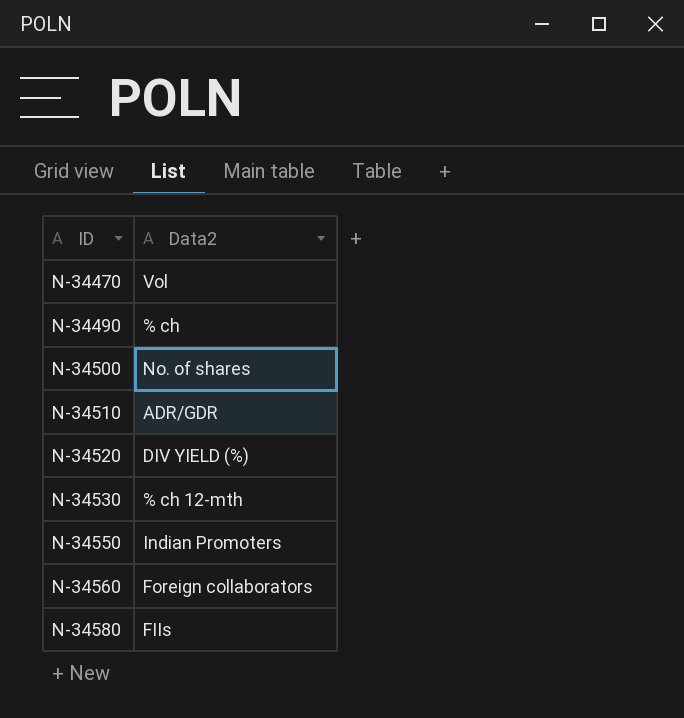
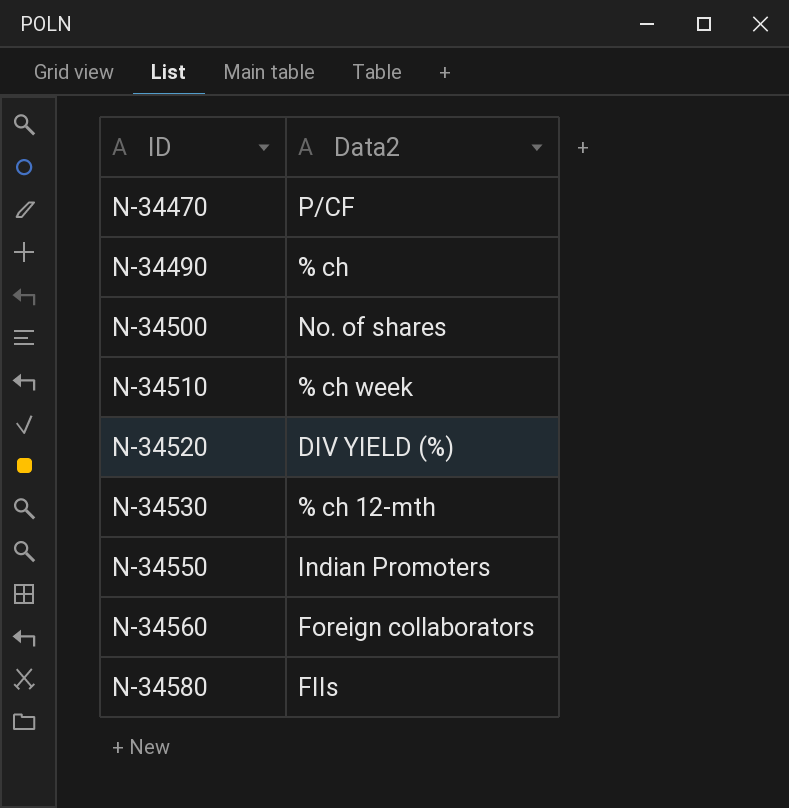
N-34470 | Data2: Vol -> P/CF
N-34510 | Data2: ADR/GDR -> % ch week

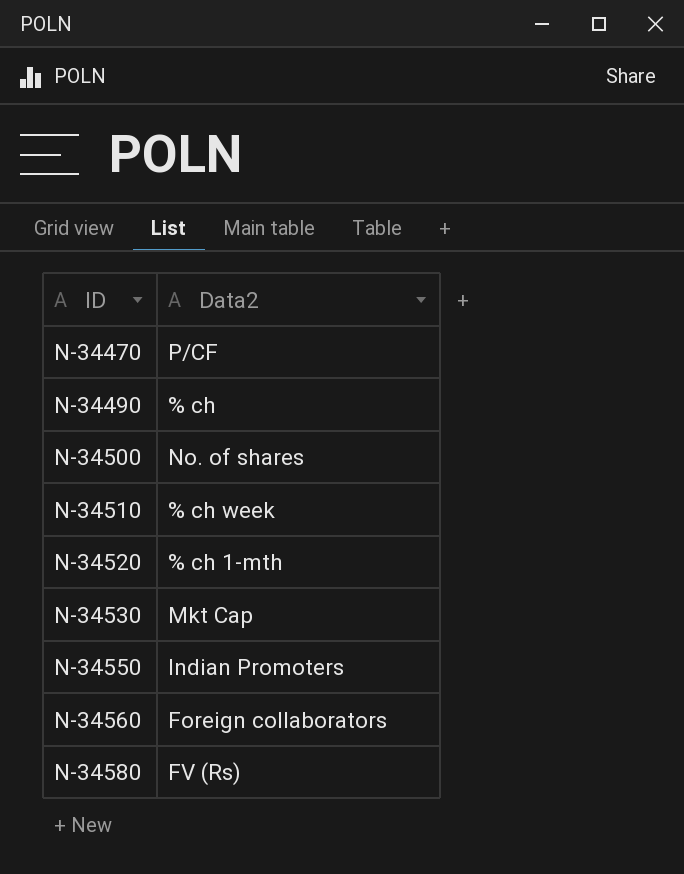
N-34520 | Data2: DIV YIELD (%) -> % ch 1-mth
N-34530 | Data2: % ch 12-mth -> Mkt Cap
N-34580 | Data2: FIIs -> FV (Rs)

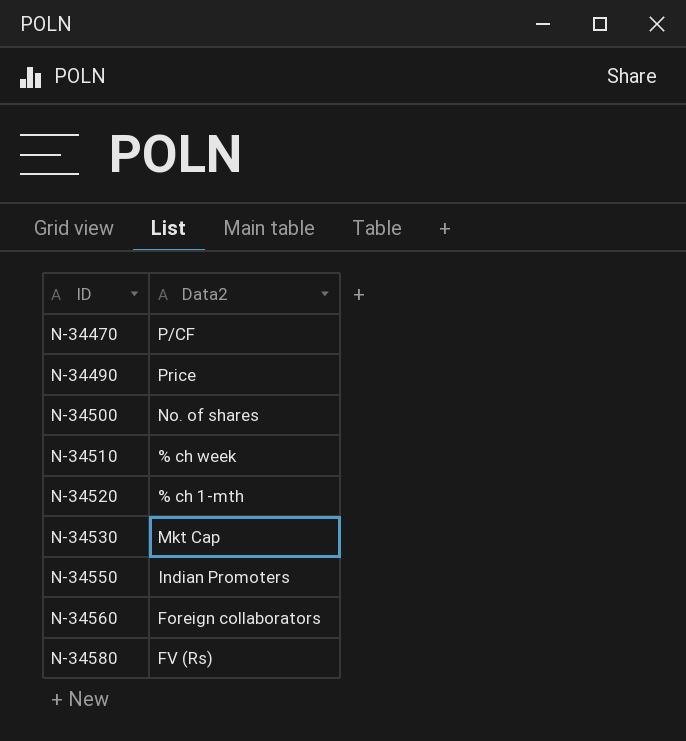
N-34490 | Data2: % ch -> Price

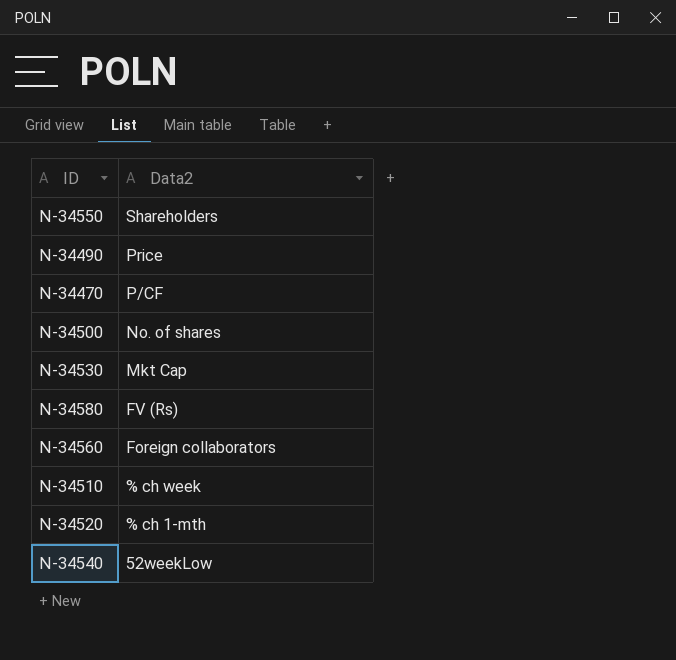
row order: ID ascending -> Data2 descending
N-34550 | Data2: Indian Promoters -> Shareholders
row N-34540: none -> 52weekLow

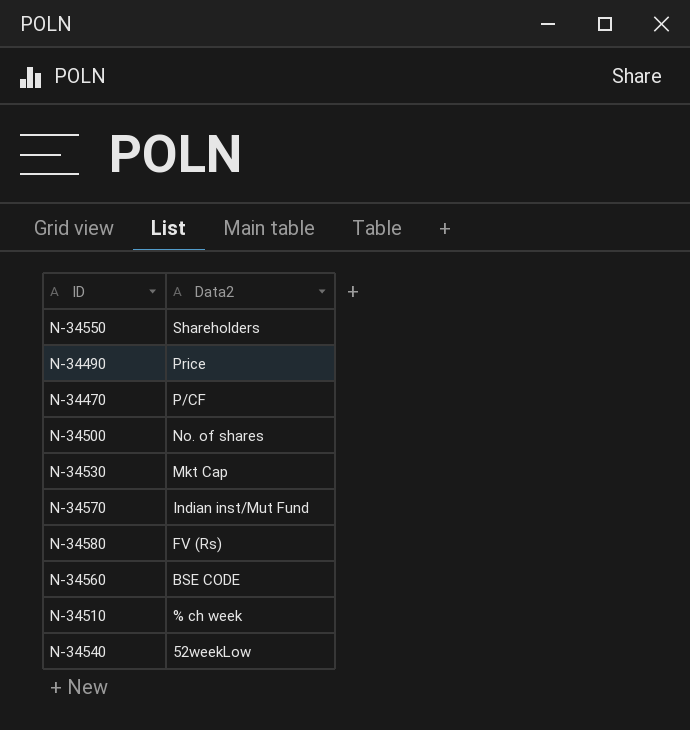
row N-34520: % ch 1-mth -> none
row N-34570: none -> Indian inst/Mut Fund
N-34560 | Data2: Foreign collaborators -> BSE CODE

